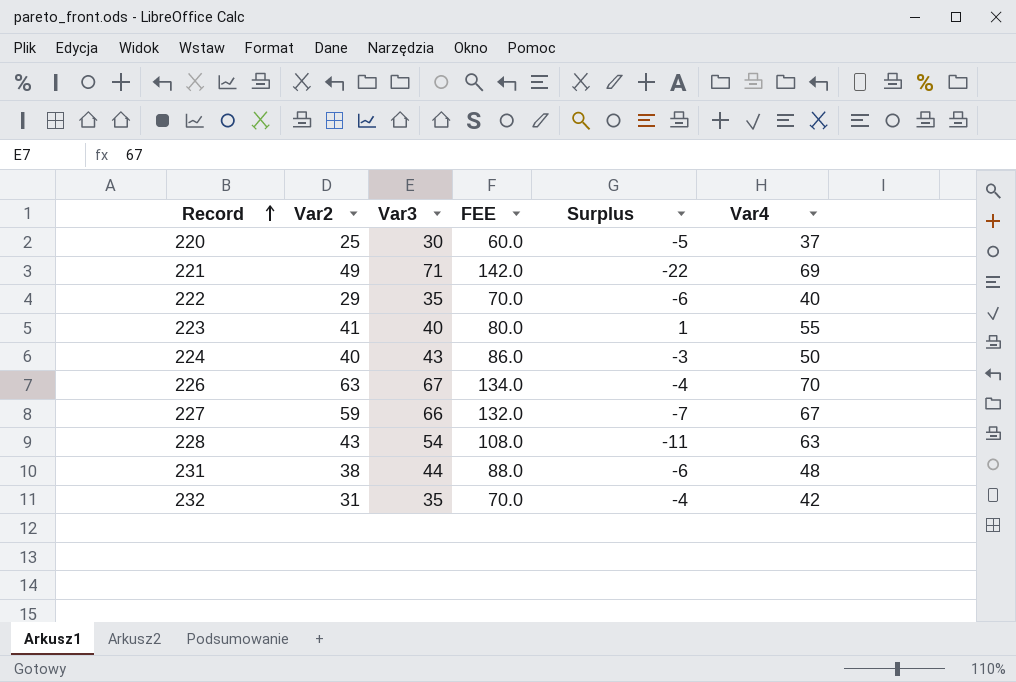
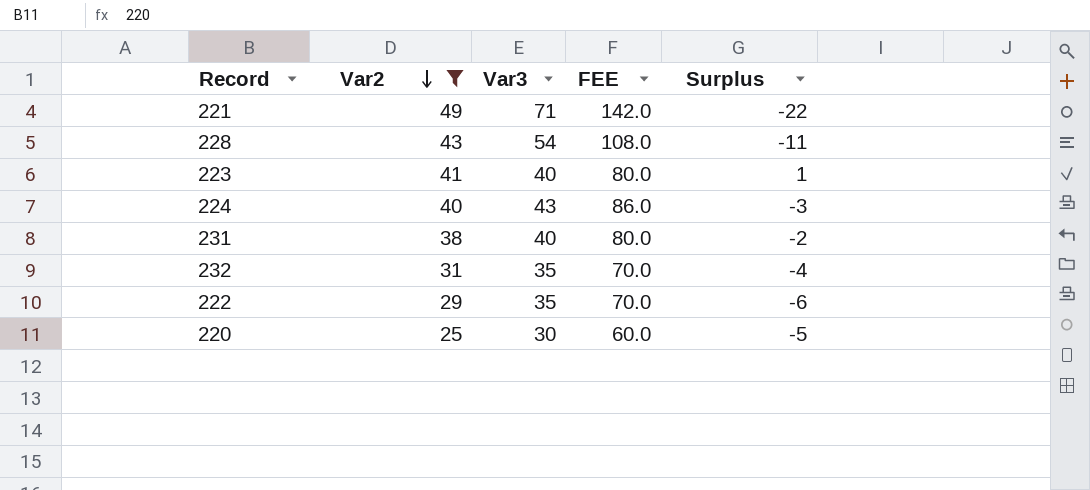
filter: none -> Var2 <= 49
row order: Record ascending -> Var2 descending
column Var4 | position: 6 -> none
231 | Var3: 44 -> 40
231 | FEE: 88.0 -> 80.0
231 | Surplus: -6 -> -2

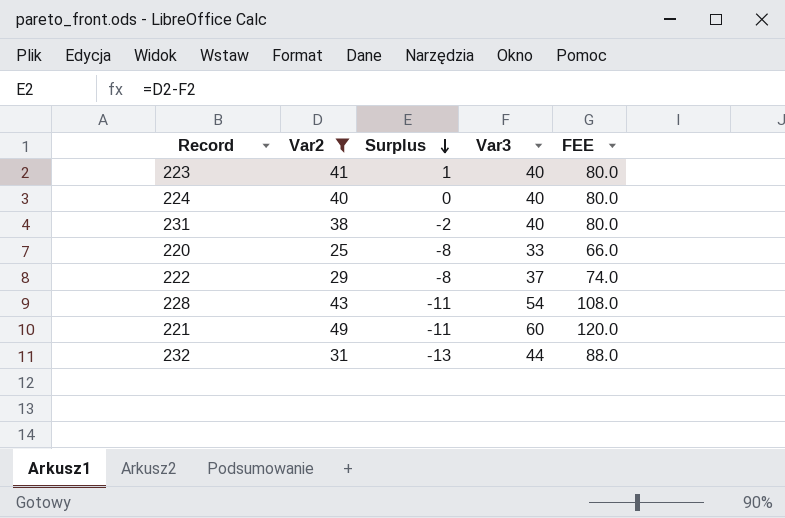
row order: Var2 descending -> Surplus descending
column Surplus | position: 5 -> 3
224 | Surplus: -3 -> 0
224 | Var3: 43 -> 40
224 | FEE: 86.0 -> 80.0
220 | Surplus: -5 -> -8
220 | Var3: 30 -> 33
220 | FEE: 60.0 -> 66.0
222 | Surplus: -6 -> -8
222 | Var3: 35 -> 37
222 | FEE: 70.0 -> 74.0
221 | Surplus: -22 -> -11
221 | Var3: 71 -> 60
221 | FEE: 142.0 -> 120.0
232 | Surplus: -4 -> -13
232 | Var3: 35 -> 44
232 | FEE: 70.0 -> 88.0

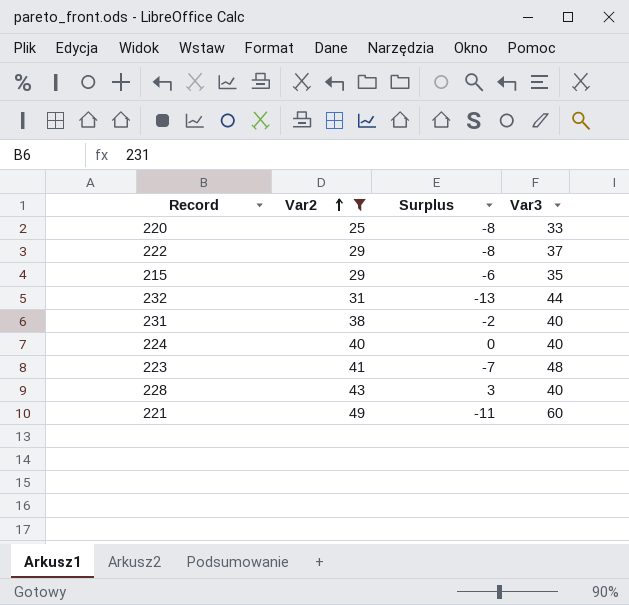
row order: Surplus descending -> Var2 ascending
column FEE | formula: [Var3] * 2 -> none
row 215: none -> 29 | -6 | 35
223 | Surplus: 1 -> -7
223 | Var3: 40 -> 48
228 | Surplus: -11 -> 3
228 | Var3: 54 -> 40

